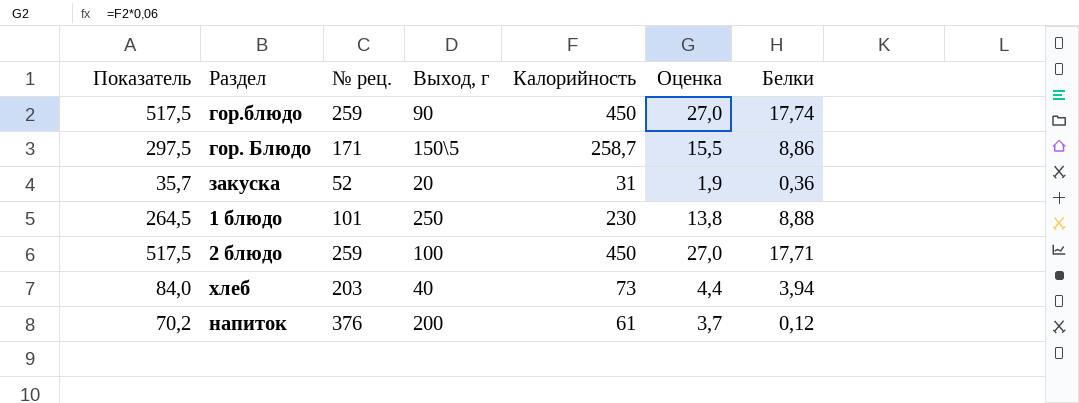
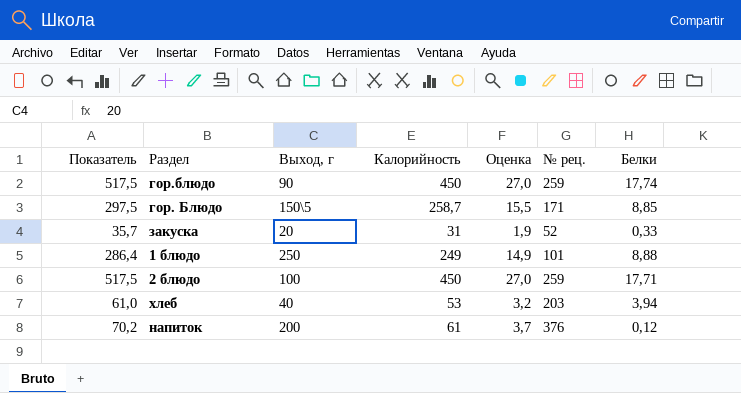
column № рец. | position: 3 -> 6
гор. Блюдо | Белки: 8,86 -> 8,85
закуска | Белки: 0,36 -> 0,33
1 блюдо | Показатель: 264,5 -> 286,4
1 блюдо | Калорийность: 230 -> 249
1 блюдо | Оценка: 13,8 -> 14,9
хлеб | Показатель: 84,0 -> 61,0
хлеб | Калорийность: 73 -> 53
хлеб | Оценка: 4,4 -> 3,2

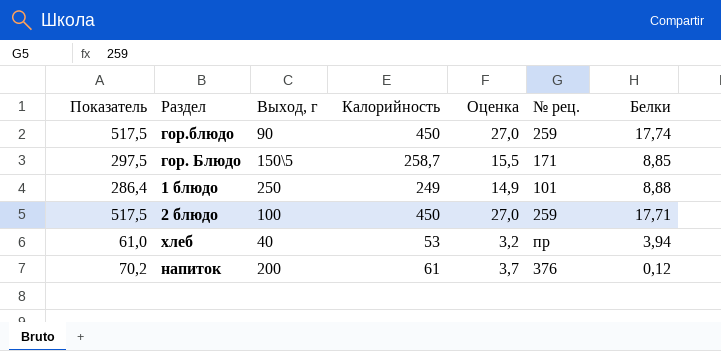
row закуска: 35,7 | 20 | 31 | 1,9 | 52 | 0,33 -> none
хлеб | № рец.: 203 -> пр

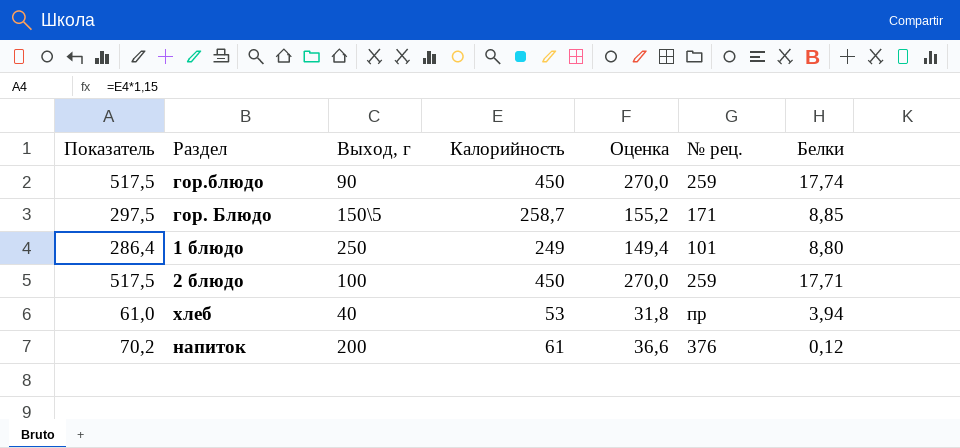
column Оценка | formula: [Калорийность] * 0,06 -> [Калорийность] * 0,6
1 блюдо | Белки: 8,88 -> 8,80

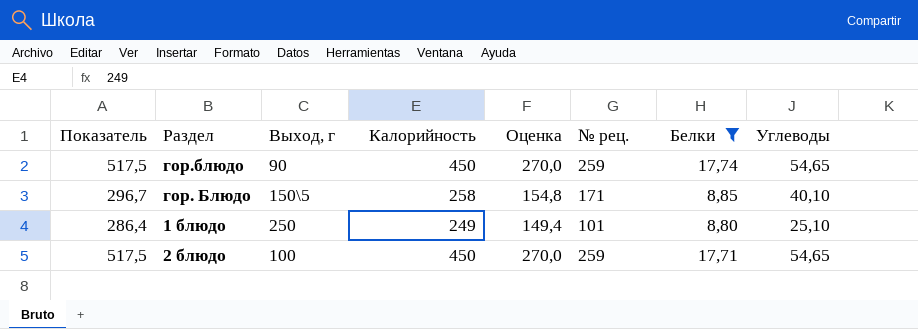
filter: none -> Белки >= 8,80
column Углеводы | position: none -> 8
гор. Блюдо | Показатель: 297,5 -> 296,7
гор. Блюдо | Калорийность: 258,7 -> 258
гор. Блюдо | Оценка: 155,2 -> 154,8

